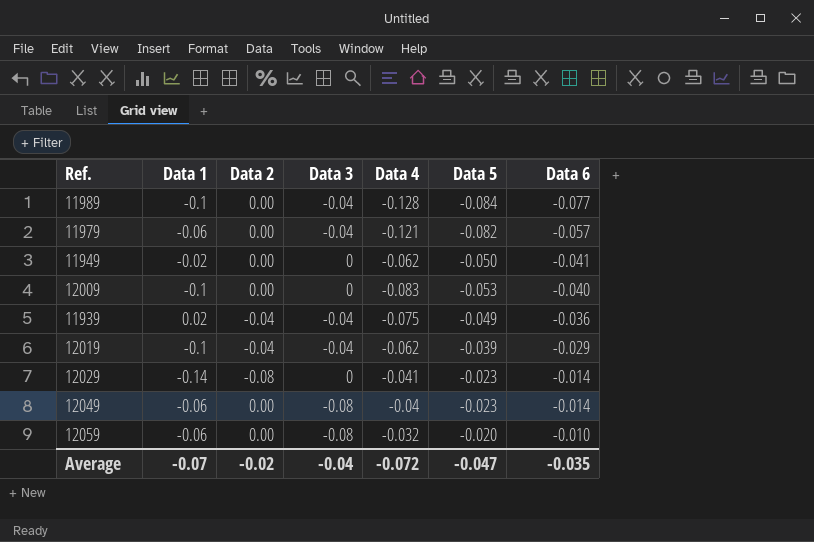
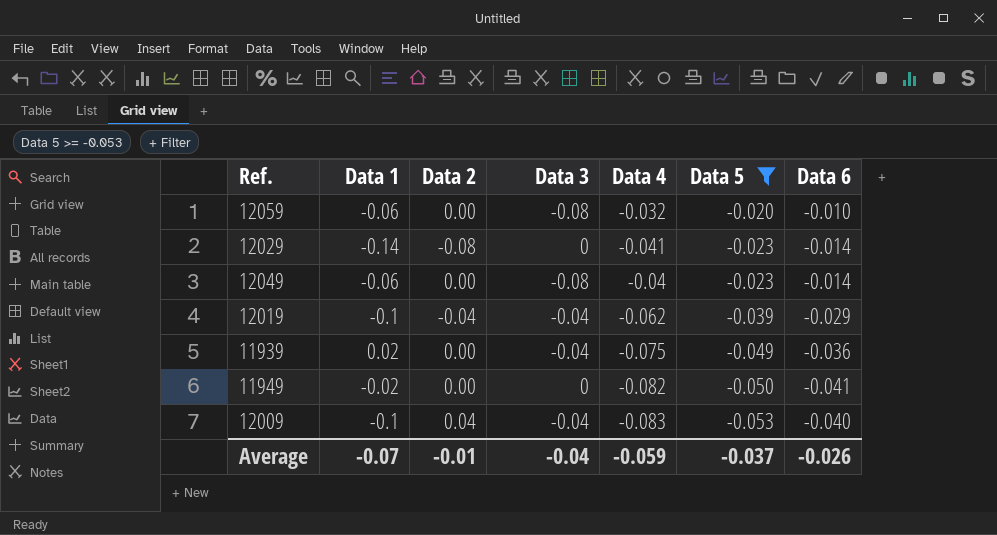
filter: none -> Data 5 >= -0.053
row order: Data 6 ascending -> Data 5 descending
11939 | Data 2: -0.04 -> 0.00
11949 | Data 4: -0.062 -> -0.082
12009 | Data 2: 0.00 -> 0.04
12009 | Data 3: 0 -> -0.04
Average | Data 2: -0.02 -> -0.01
Average | Data 4: -0.072 -> -0.059
Average | Data 5: -0.047 -> -0.037
Average | Data 6: -0.035 -> -0.026

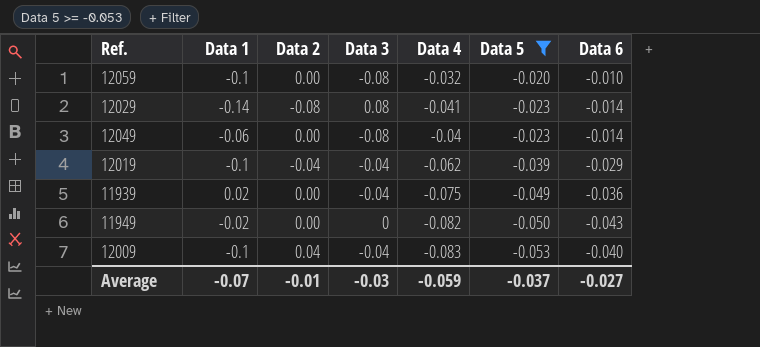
12059 | Data 1: -0.06 -> -0.1
12029 | Data 3: 0 -> 0.08
11949 | Data 6: -0.041 -> -0.043
Average | Data 3: -0.04 -> -0.03
Average | Data 6: -0.026 -> -0.027

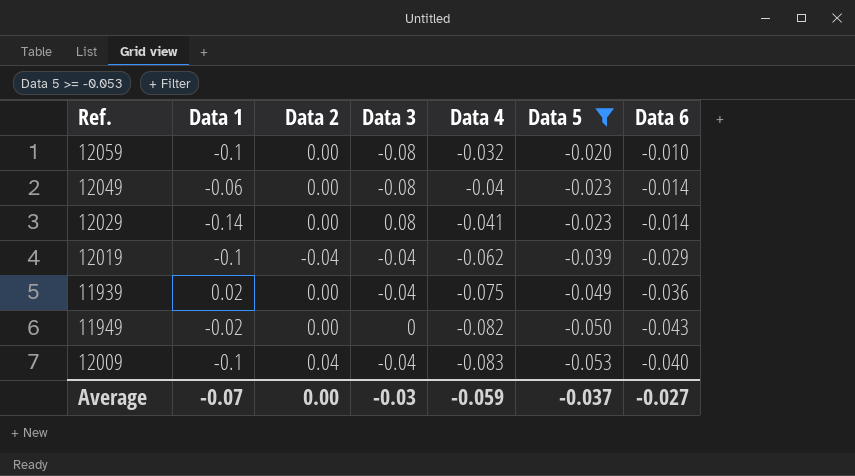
row order: Data 5 descending -> Data 4 descending
12029 | Data 2: -0.08 -> 0.00
Average | Data 2: -0.01 -> 0.00

